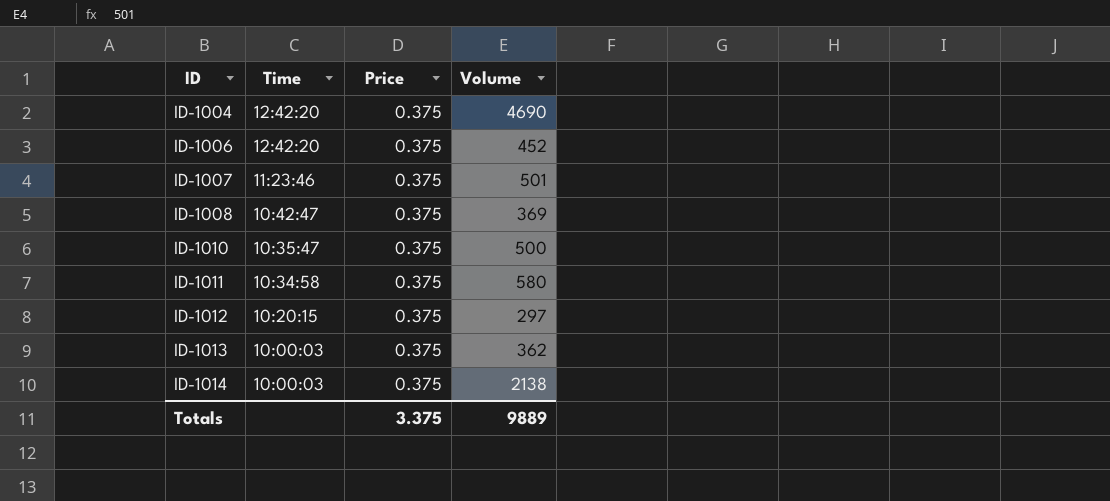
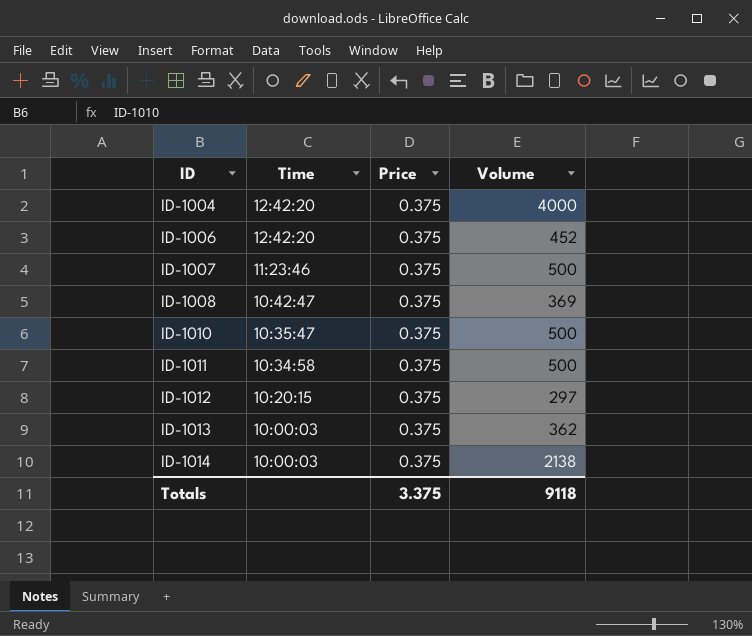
ID-1004 | Volume: 4690 -> 4000
ID-1007 | Volume: 501 -> 500
ID-1011 | Volume: 580 -> 500
Totals | Volume: 9889 -> 9118

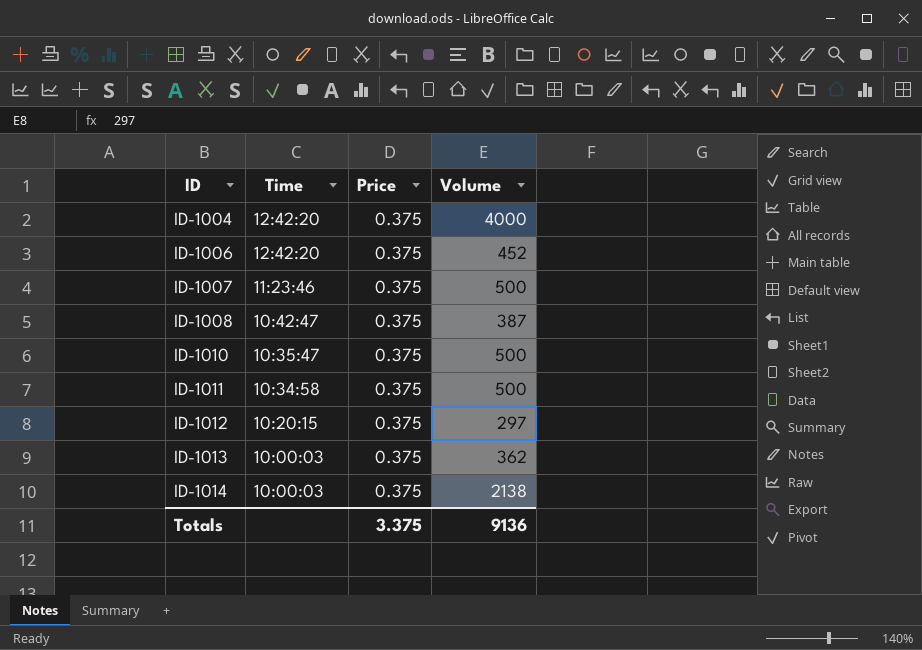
ID-1008 | Volume: 369 -> 387
Totals | Volume: 9118 -> 9136

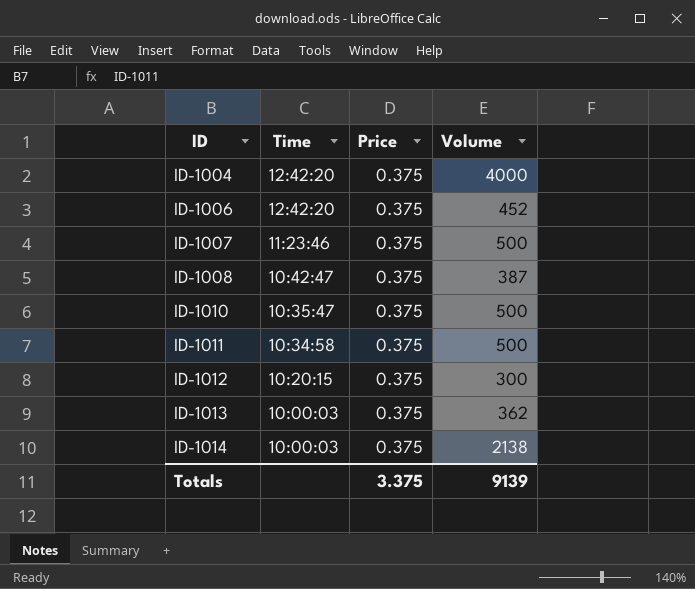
ID-1012 | Volume: 297 -> 300
Totals | Volume: 9136 -> 9139

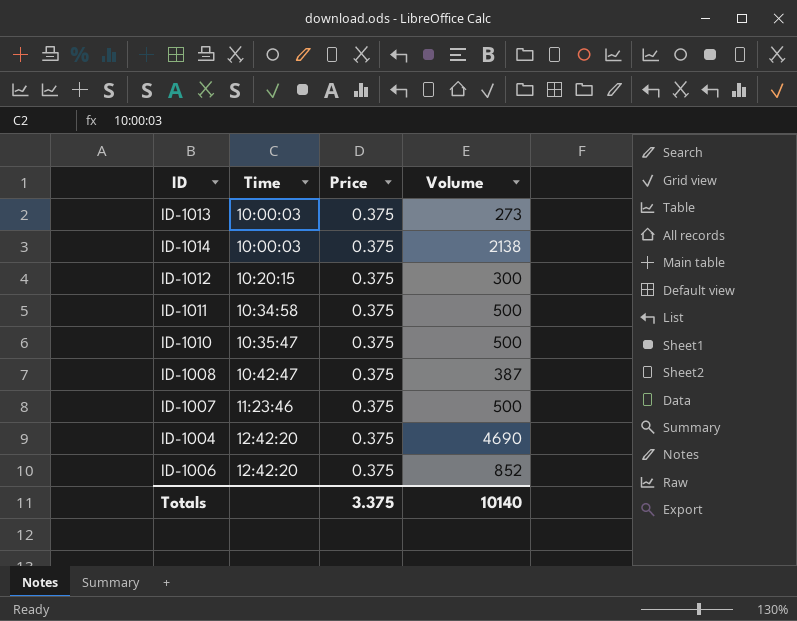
row order: ID ascending -> Time ascending
ID-1013 | Volume: 362 -> 273
ID-1004 | Volume: 4000 -> 4690
ID-1006 | Volume: 452 -> 852
Totals | Volume: 9139 -> 10140

